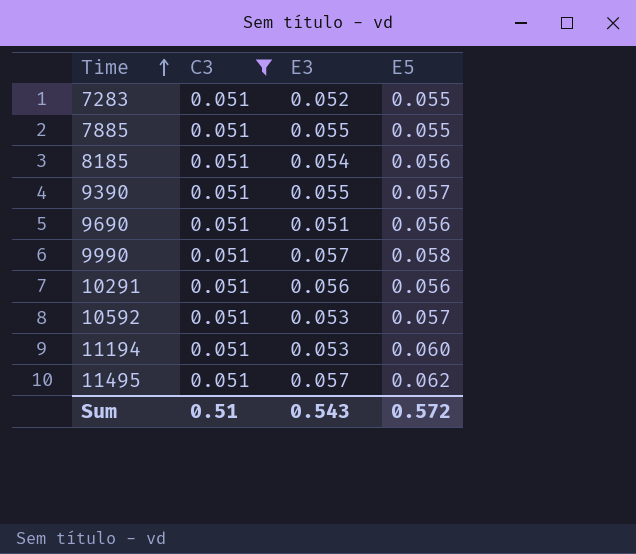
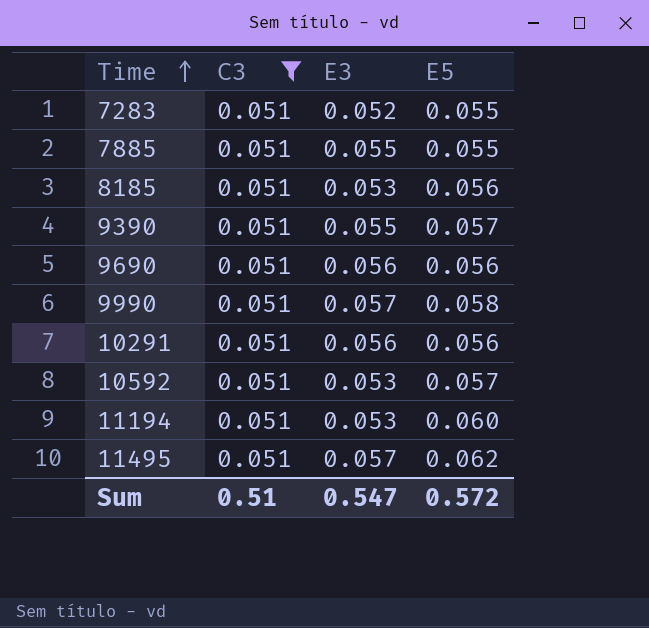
8185 | E3: 0.054 -> 0.053
9690 | E3: 0.051 -> 0.056
Sum | E3: 0.543 -> 0.547

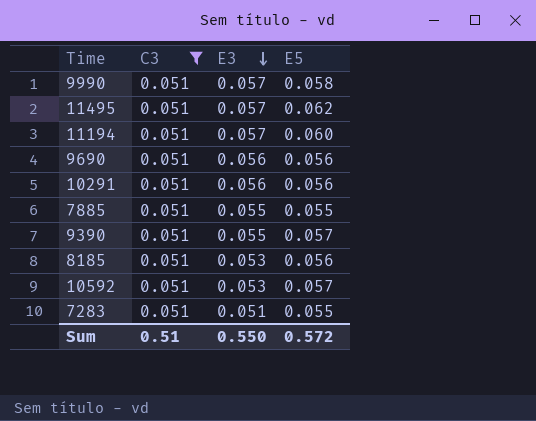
row order: Time ascending -> E3 descending
11194 | E3: 0.053 -> 0.057
7283 | E3: 0.052 -> 0.051
Sum | E3: 0.547 -> 0.550

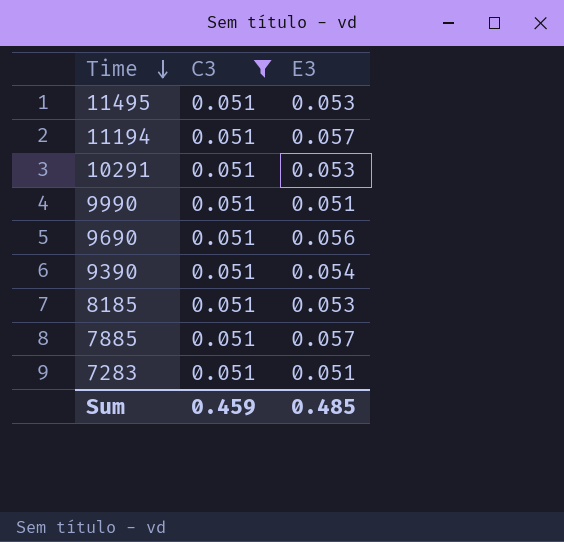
row order: E3 descending -> Time descending
column E5 | position: 4 -> none
row 10592: 0.051 | 0.053 | 0.057 -> none
11495 | E3: 0.057 -> 0.053
10291 | E3: 0.056 -> 0.053
9990 | E3: 0.057 -> 0.051
9390 | E3: 0.055 -> 0.054
7885 | E3: 0.055 -> 0.057
Sum | C3: 0.51 -> 0.459
Sum | E3: 0.550 -> 0.485

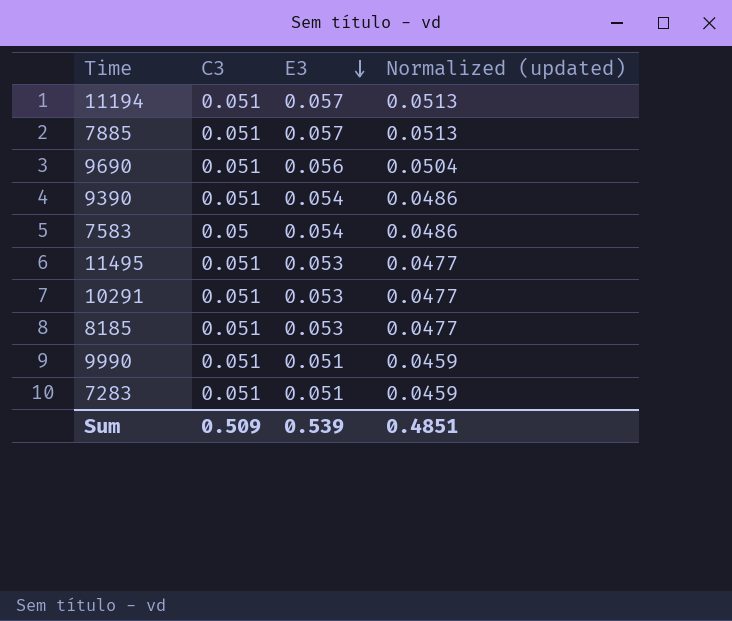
filter: C3 = 0.051 -> none
row order: Time descending -> E3 descending
column Normalized (updated) | formula: none -> [E3] * 0.9
Sum | C3: 0.459 -> 0.509
Sum | E3: 0.485 -> 0.539

